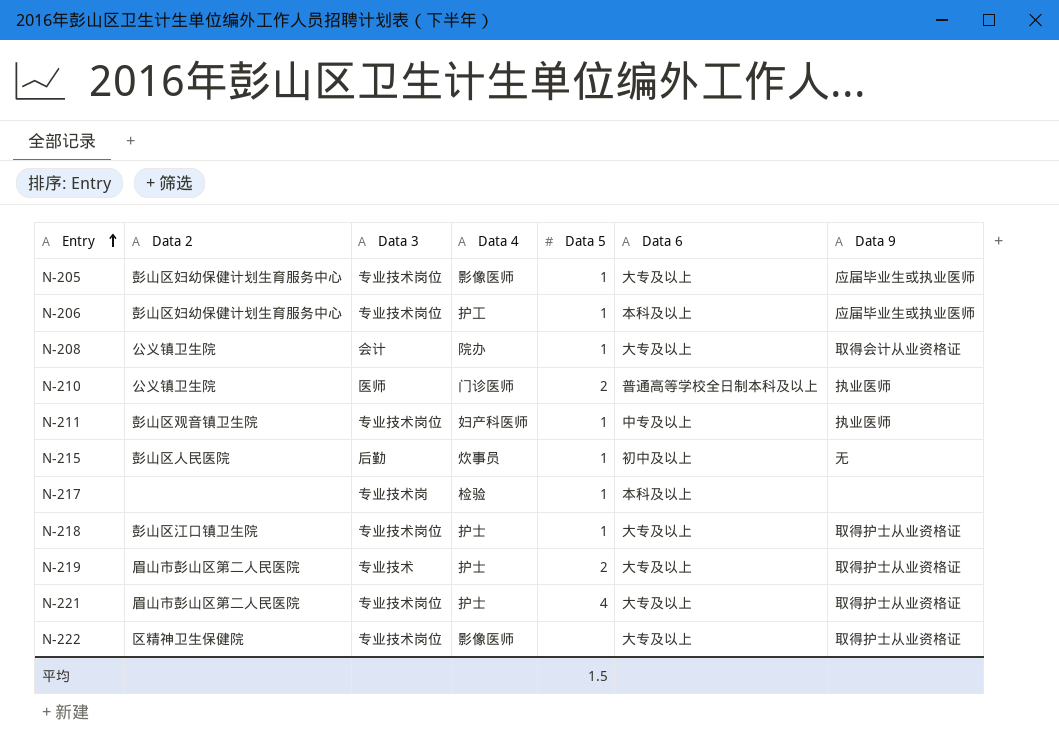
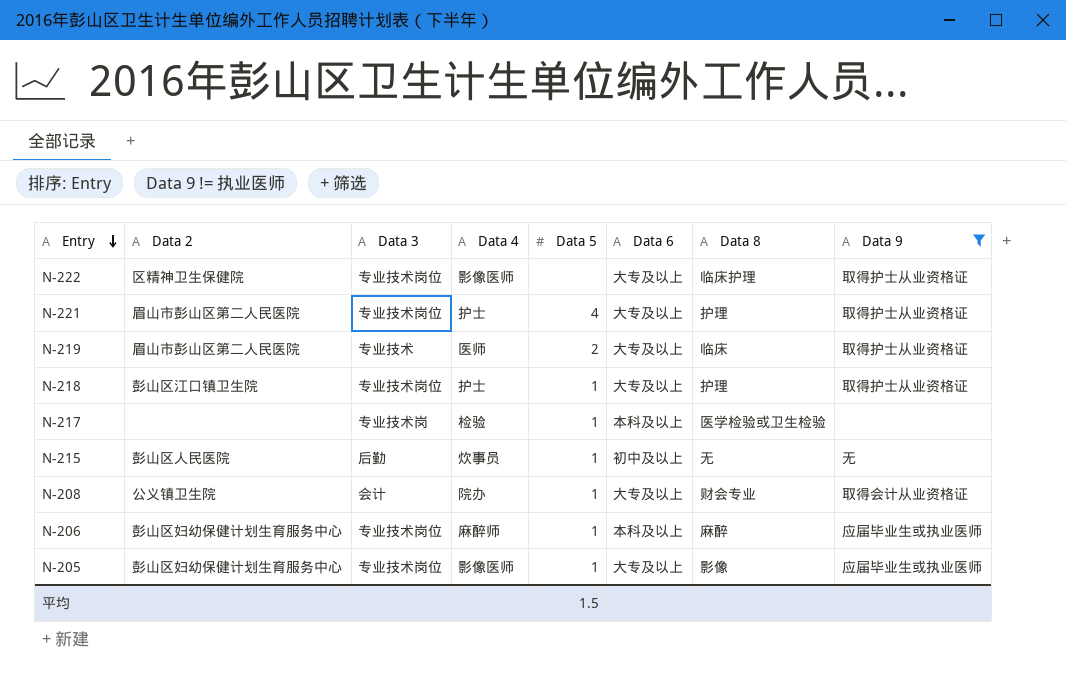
filter: none -> Data 9 != 执业医师
row order: Entry ascending -> Entry descending
column Data 8 | position: none -> 7
N-219 | Data 4: 护士 -> 医师
N-206 | Data 4: 护工 -> 麻醉师

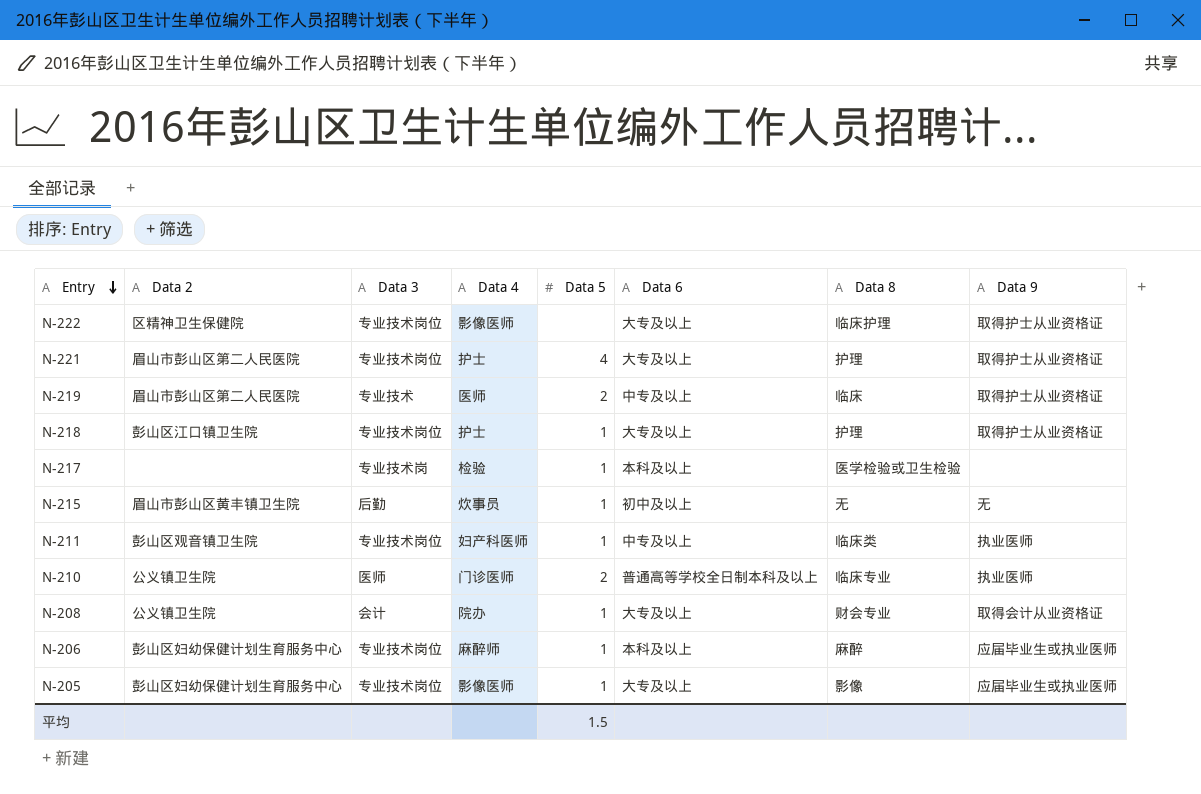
filter: Data 9 != 执业医师 -> none
N-219 | Data 6: 大专及以上 -> 中专及以上
N-215 | Data 2: 彭山区人民医院 -> 眉山市彭山区黄丰镇卫生院

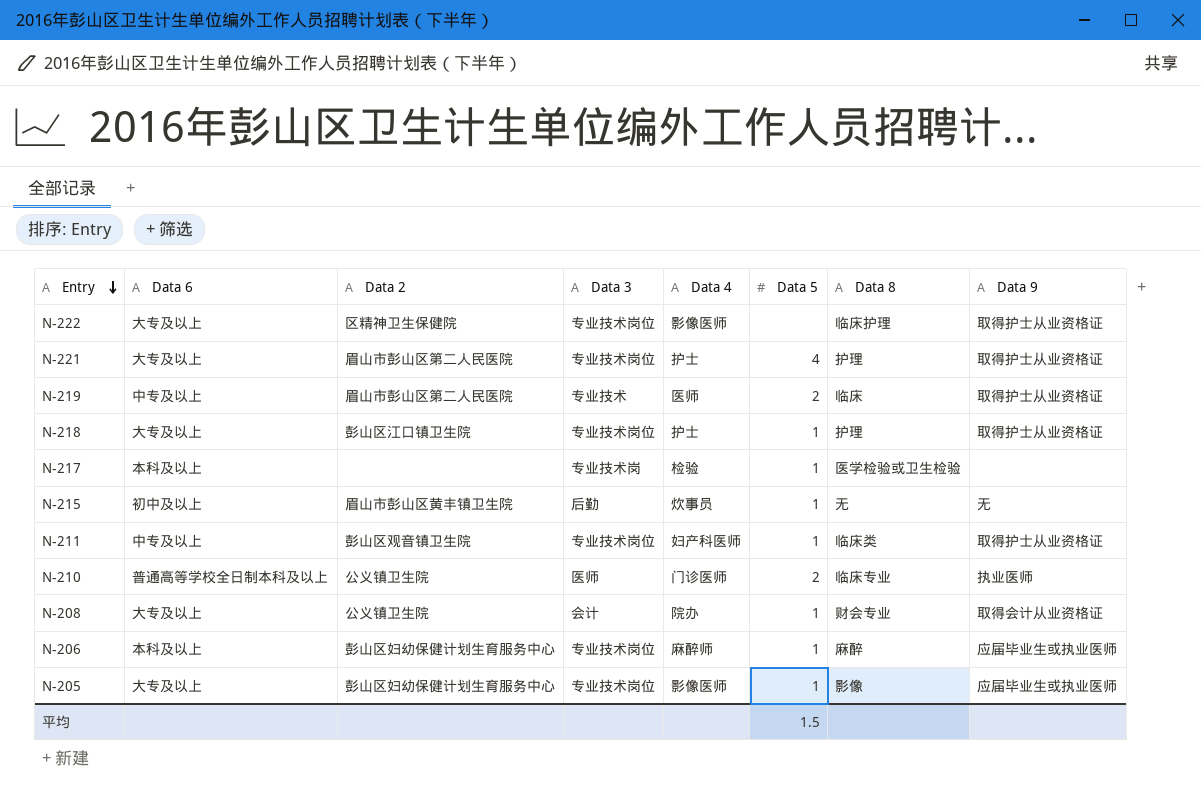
column Data 6 | position: 6 -> 2
N-211 | Data 9: 执业医师 -> 取得护士从业资格证

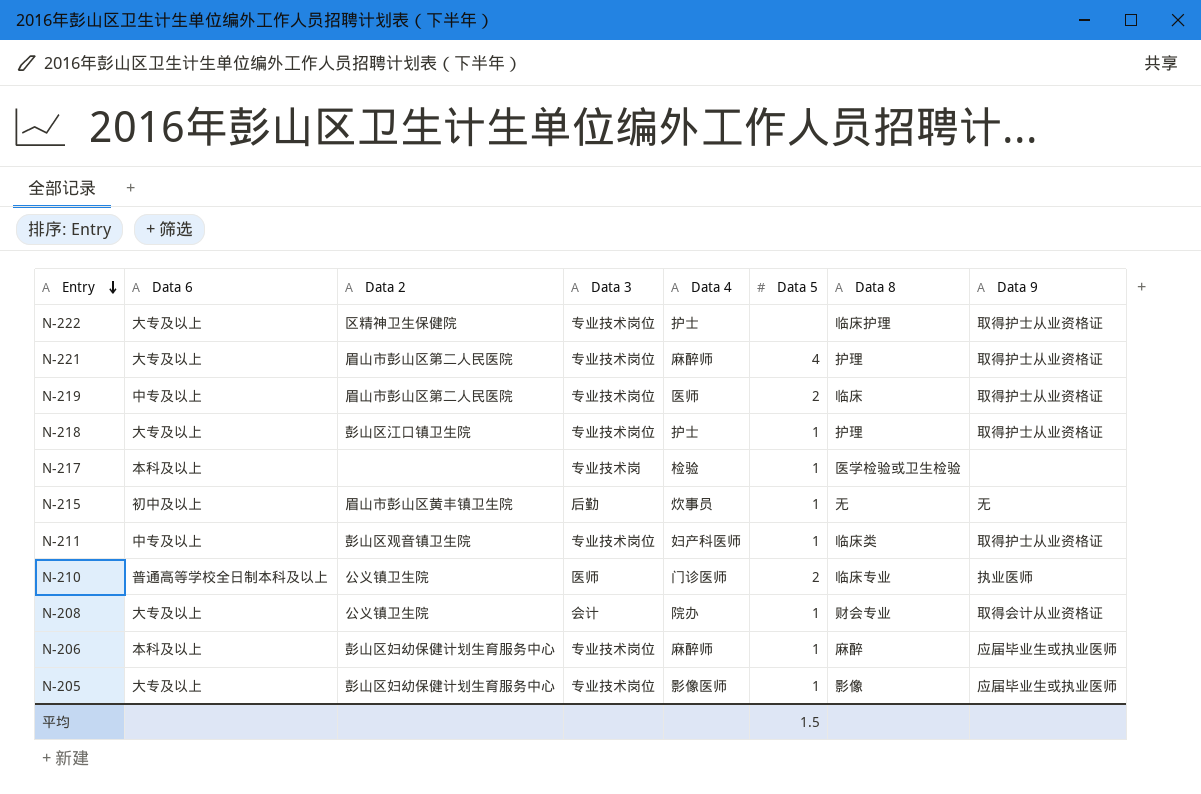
N-222 | Data 4: 影像医师 -> 护士
N-221 | Data 4: 护士 -> 麻醉师
N-219 | Data 3: 专业技术 -> 专业技术岗位

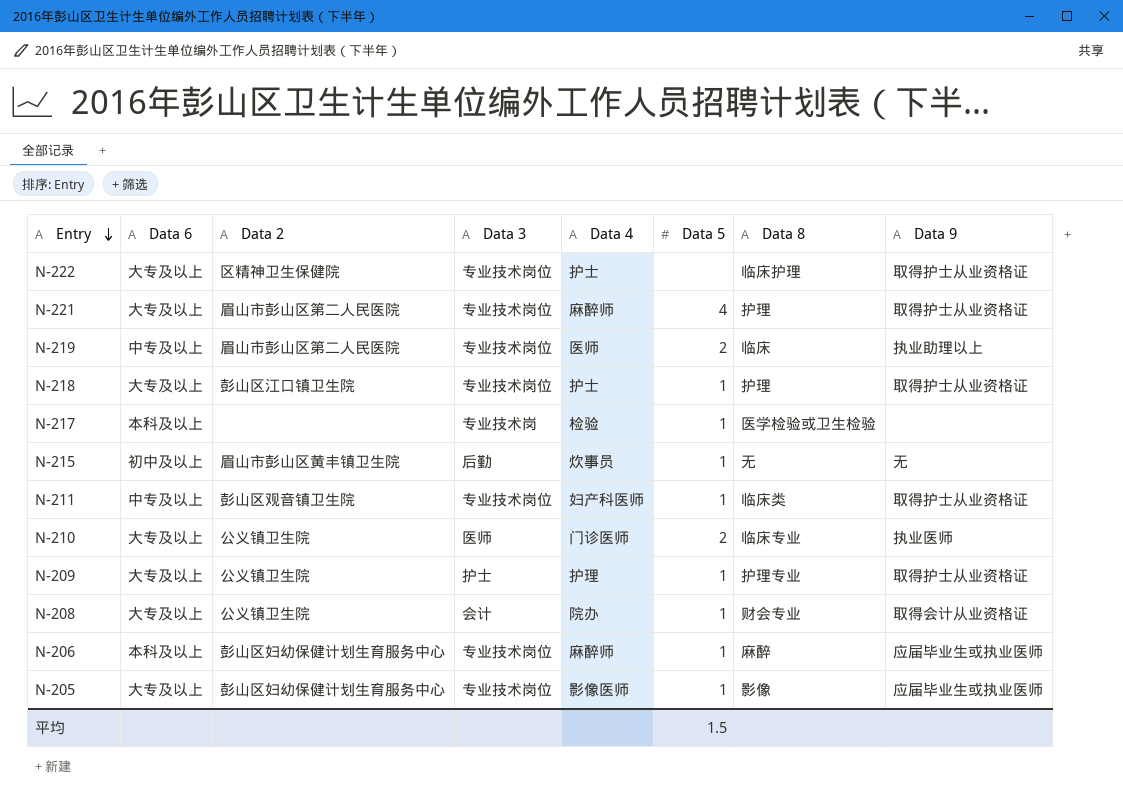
N-219 | Data 9: 取得护士从业资格证 -> 执业助理以上
N-210 | Data 6: 普通高等学校全日制本科及以上 -> 大专及以上
row N-209: none -> 大专及以上 | 公义镇卫生院 | 护士 | 护理 | 1 | 护理专业 | 取得护士从业资格证

